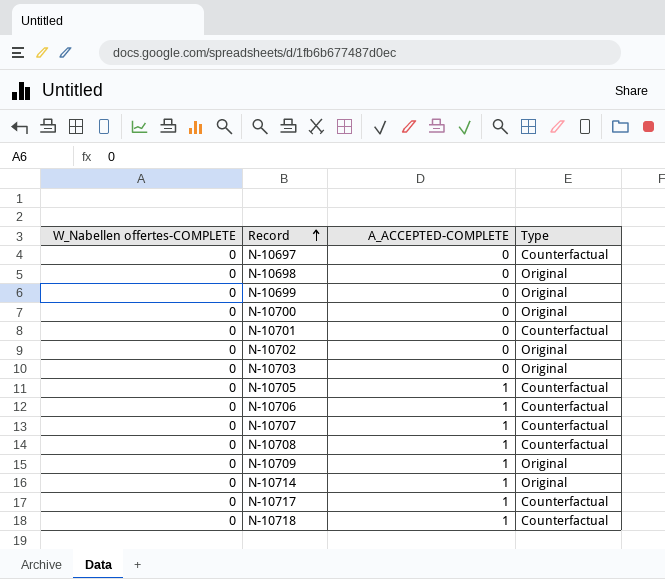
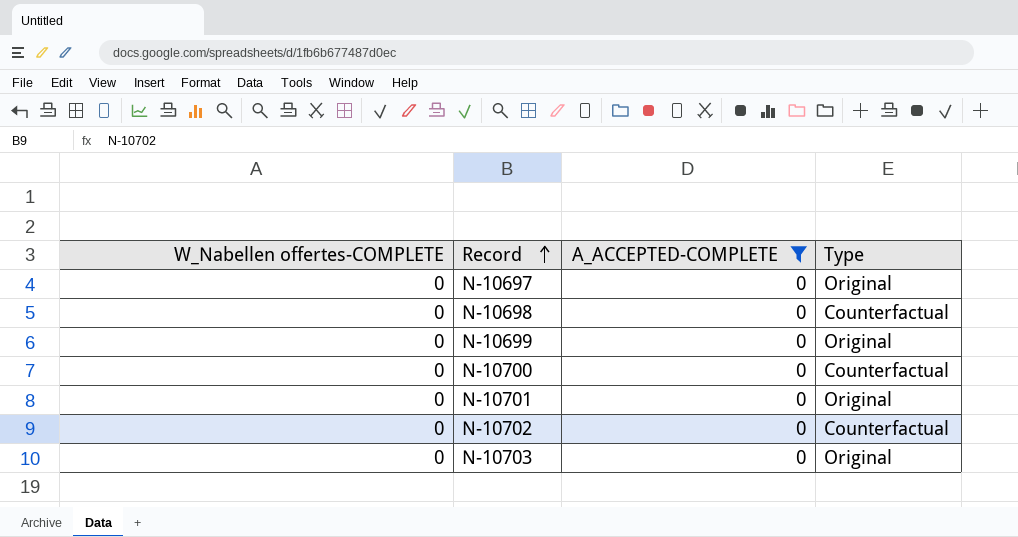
filter: none -> A_ACCEPTED-COMPLETE = 0
N-10697 | Type: Counterfactual -> Original
N-10698 | Type: Original -> Counterfactual
N-10700 | Type: Original -> Counterfactual
N-10701 | Type: Counterfactual -> Original
N-10702 | Type: Original -> Counterfactual

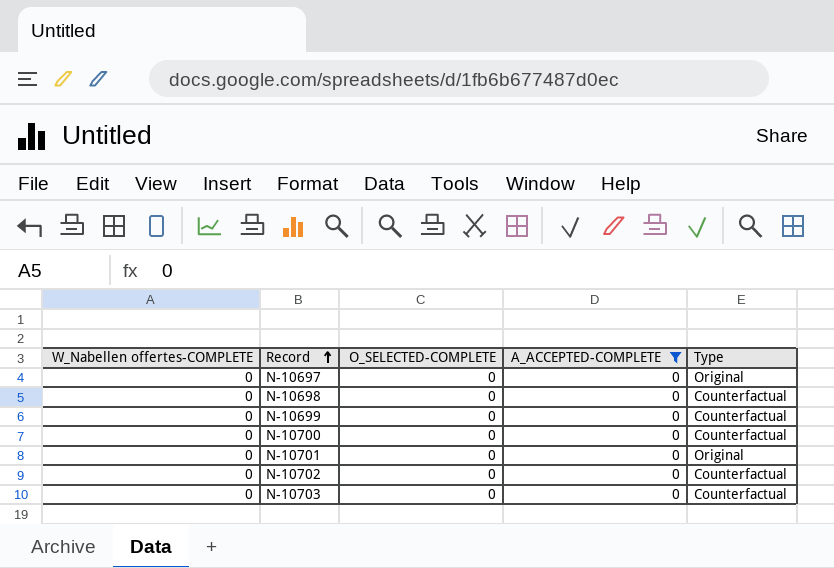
column O_SELECTED-COMPLETE | position: none -> 3
N-10699 | Type: Original -> Counterfactual
N-10703 | Type: Original -> Counterfactual

